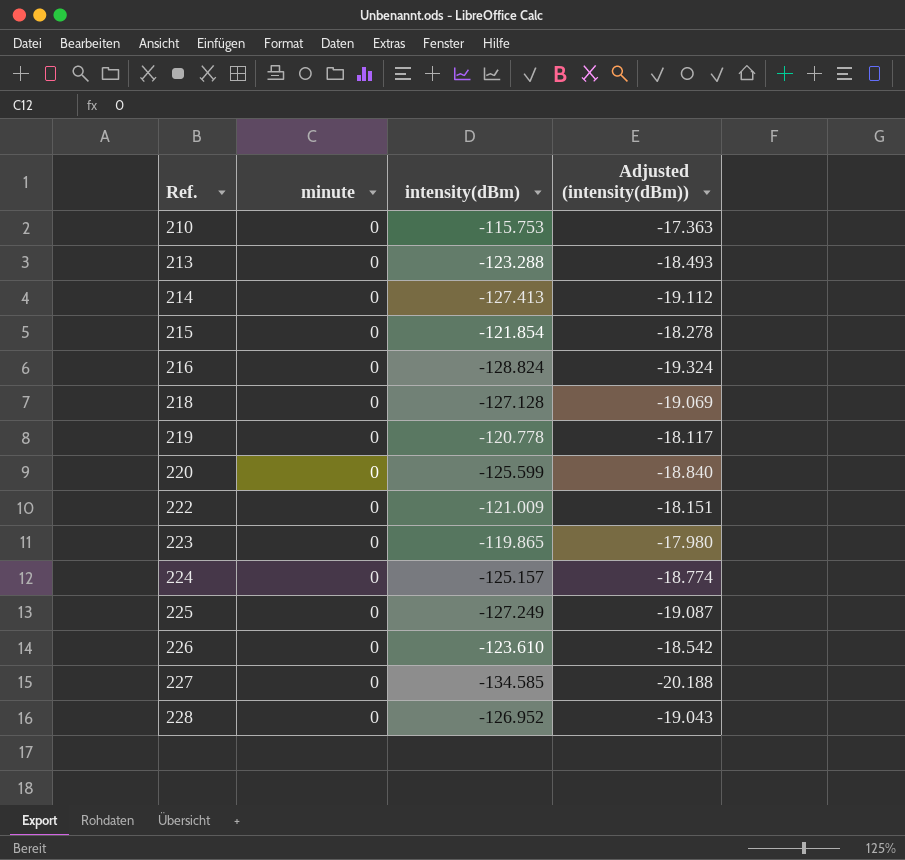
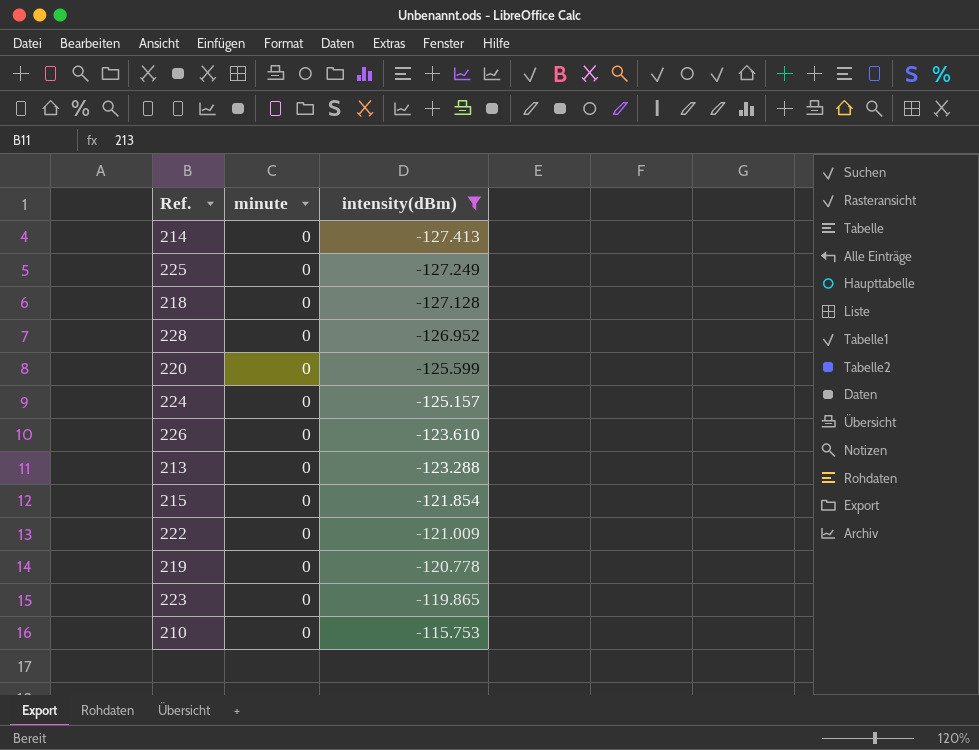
filter: none -> intensity(dBm) >= -127.413
row order: Ref. ascending -> intensity(dBm) ascending
column Adjusted (intensity(dBm)) | formula: [intensity(dBm)] * 0.15 -> none

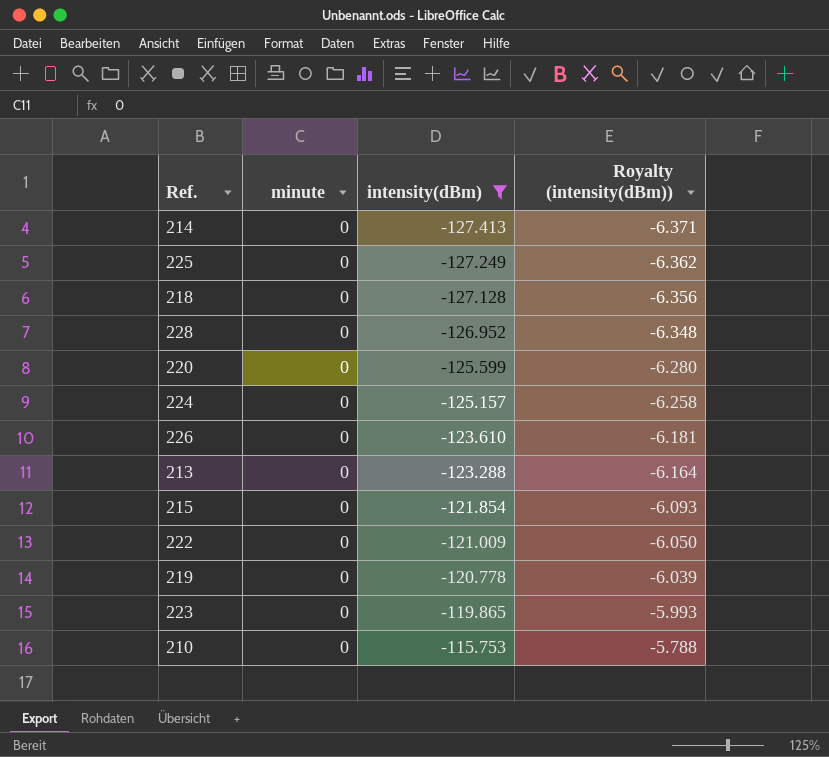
column Royalty (intensity(dBm)) | formula: none -> [intensity(dBm)] * 0.05

